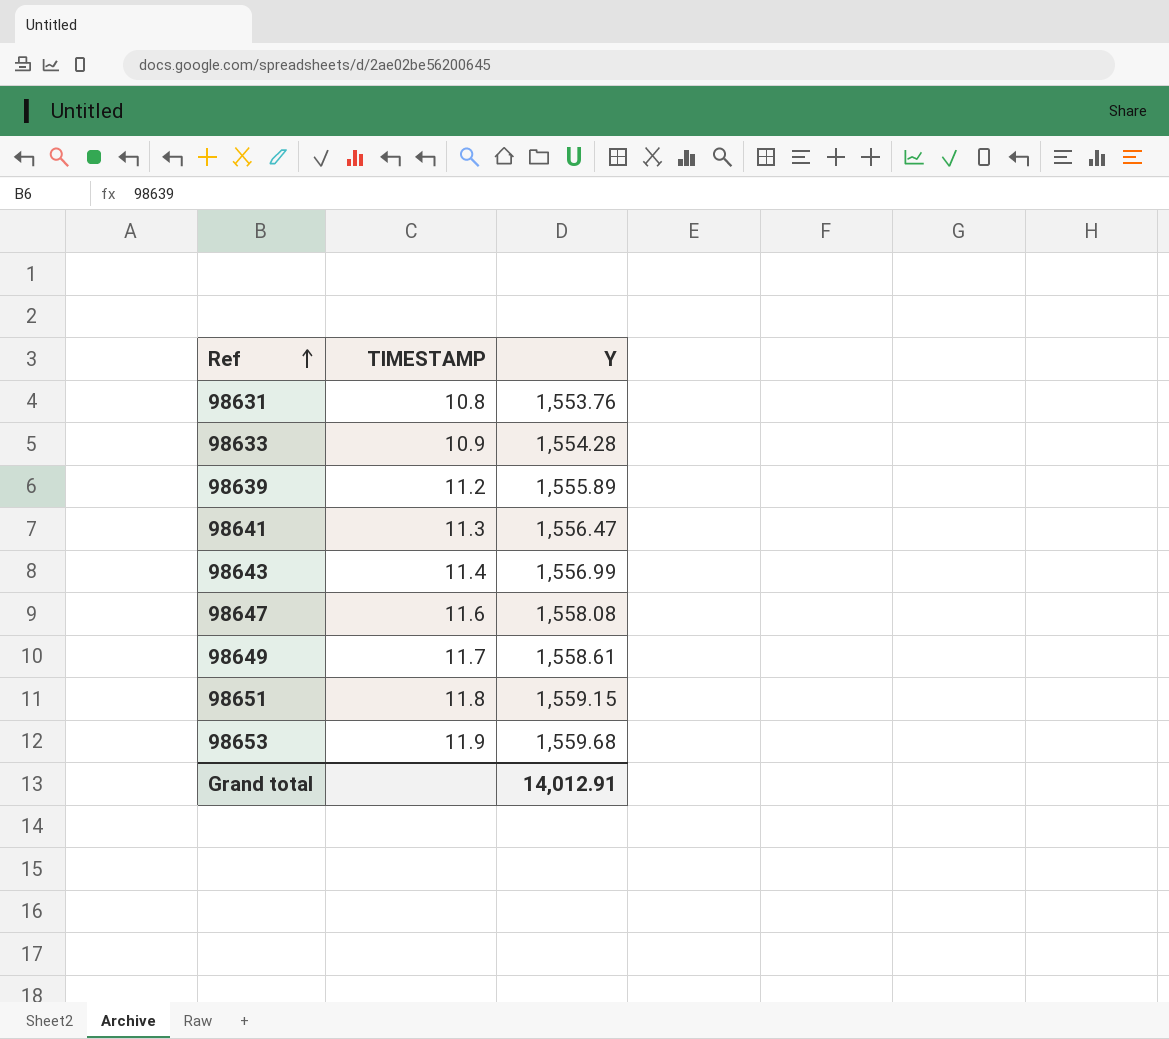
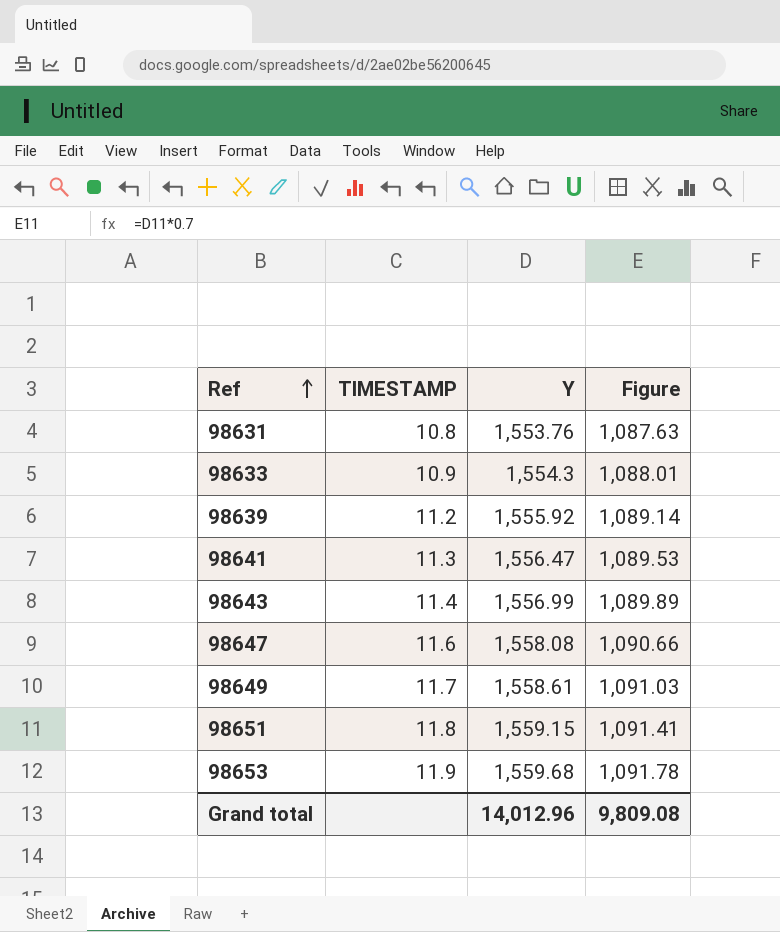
column Figure | formula: none -> [Y] * 0.7
98633 | Y: 1,554.28 -> 1,554.3
98639 | Y: 1,555.89 -> 1,555.92
Grand total | Y: 14,012.91 -> 14,012.96

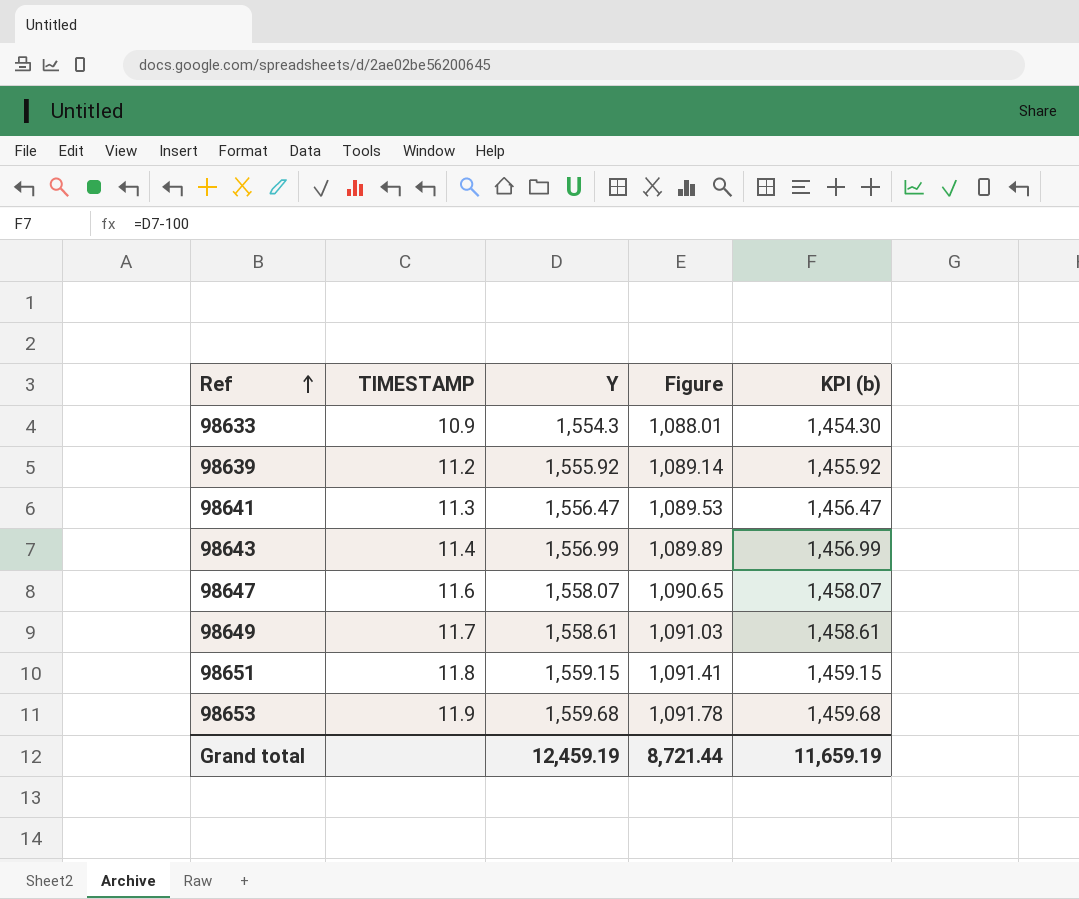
column KPI (b) | formula: none -> [Y] - 100
row 98631: 10.8 | 1,553.76 | 1,087.63 -> none
98647 | Y: 1,558.08 -> 1,558.07
98647 | Figure: 1,090.66 -> 1,090.65
Grand total | Y: 14,012.96 -> 12,459.19
Grand total | Figure: 9,809.08 -> 8,721.44

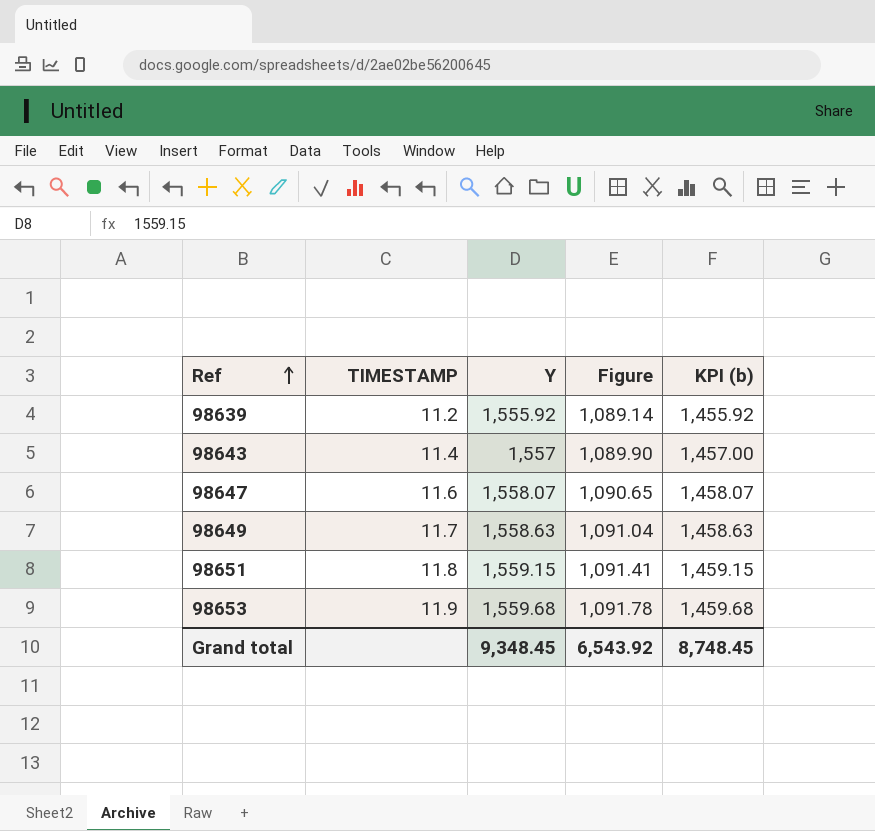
row 98633: 10.9 | 1,554.3 | 1,088.01 | 1,454.30 -> none
row 98641: 11.3 | 1,556.47 | 1,089.53 | 1,456.47 -> none
98643 | Y: 1,556.99 -> 1,557
98643 | Figure: 1,089.89 -> 1,089.90
98643 | KPI (b): 1,456.99 -> 1,457.00
98649 | Y: 1,558.61 -> 1,558.63
98649 | Figure: 1,091.03 -> 1,091.04
98649 | KPI (b): 1,458.61 -> 1,458.63
Grand total | Y: 12,459.19 -> 9,348.45
Grand total | Figure: 8,721.44 -> 6,543.92
Grand total | KPI (b): 11,659.19 -> 8,748.45

